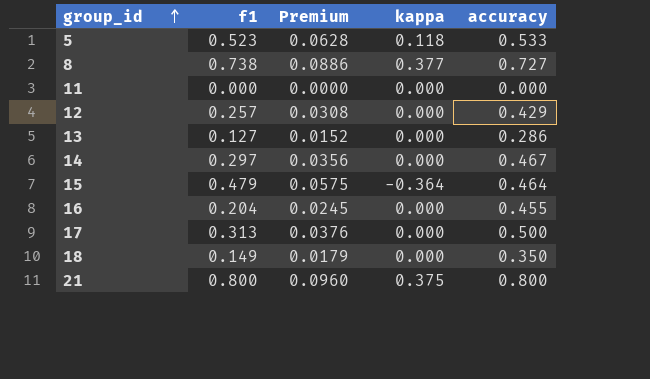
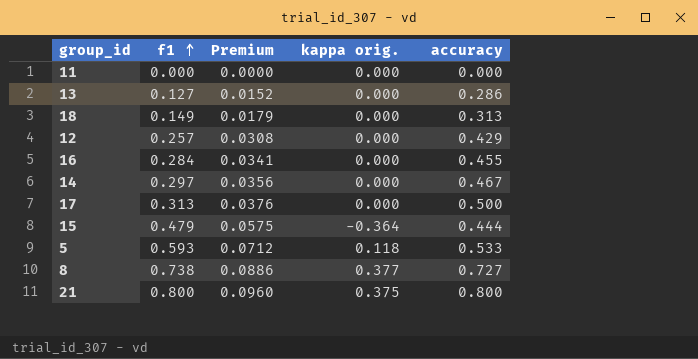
row order: group_id ascending -> f1 ascending
column name: kappa -> kappa orig.
18 | accuracy: 0.350 -> 0.313
16 | f1: 0.204 -> 0.284
16 | Premium: 0.0245 -> 0.0341
15 | accuracy: 0.464 -> 0.444
5 | f1: 0.523 -> 0.593
5 | Premium: 0.0628 -> 0.0712

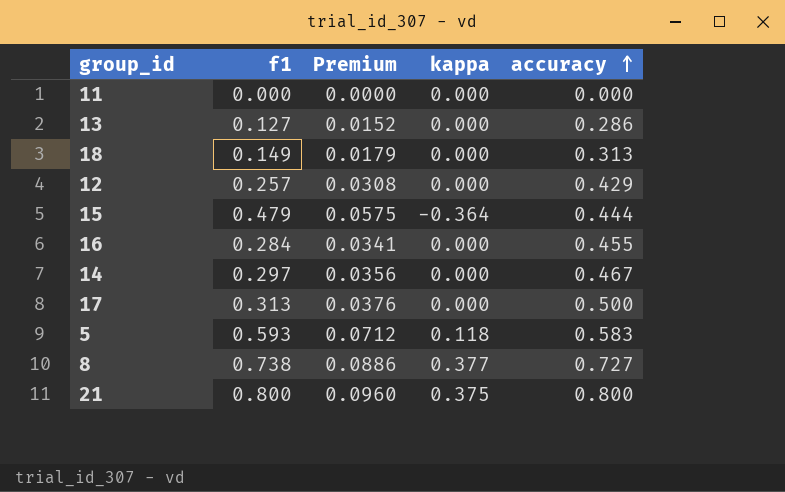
row order: f1 ascending -> accuracy ascending
column name: kappa orig. -> kappa
5 | accuracy: 0.533 -> 0.583

